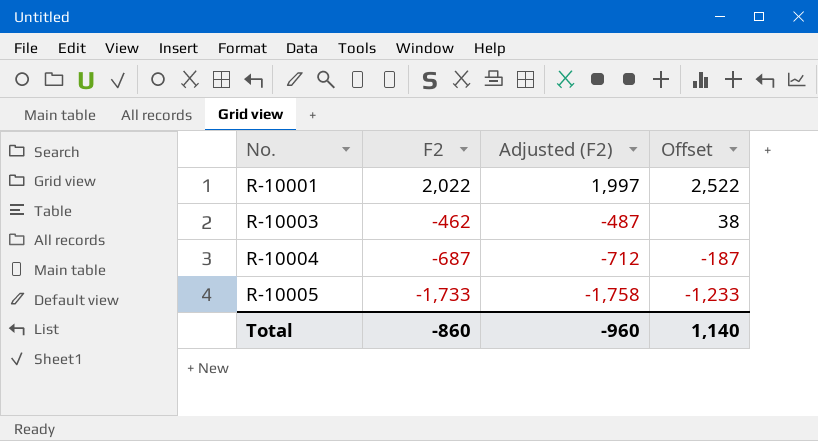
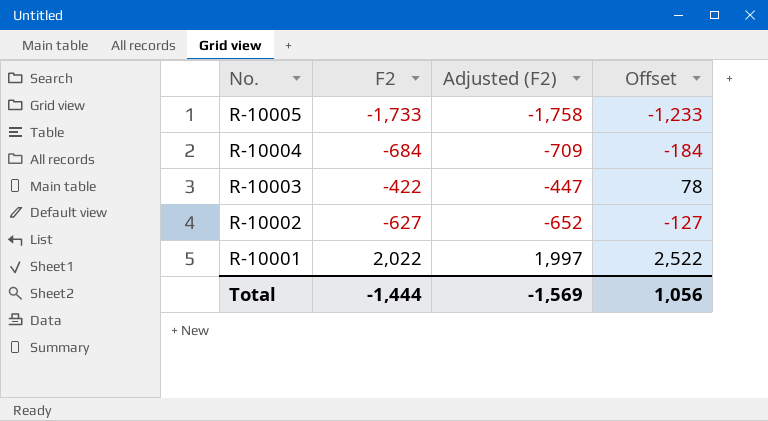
row order: No. ascending -> No. descending
R-10004 | F2: -687 -> -684
R-10004 | Adjusted (F2): -712 -> -709
R-10004 | Offset: -187 -> -184
R-10003 | F2: -462 -> -422
R-10003 | Adjusted (F2): -487 -> -447
R-10003 | Offset: 38 -> 78
row R-10002: none -> -627 | -652 | -127
Total | F2: -860 -> -1,444
Total | Adjusted (F2): -960 -> -1,569
Total | Offset: 1,140 -> 1,056

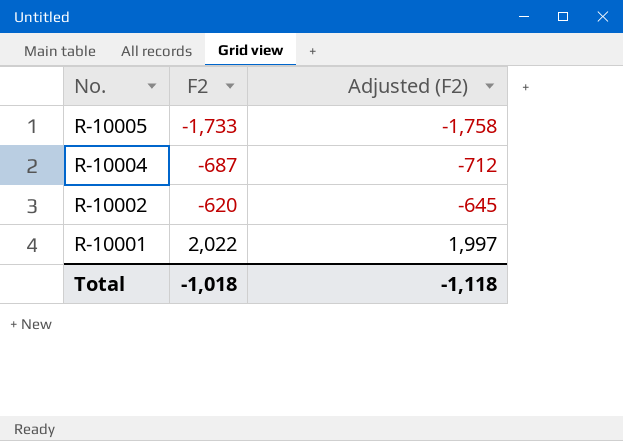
column Offset | formula: [F2] + 500 -> none
row R-10003: -422 | -447 | 78 -> none
R-10004 | F2: -684 -> -687
R-10004 | Adjusted (F2): -709 -> -712
R-10002 | F2: -627 -> -620
R-10002 | Adjusted (F2): -652 -> -645
Total | F2: -1,444 -> -1,018
Total | Adjusted (F2): -1,569 -> -1,118

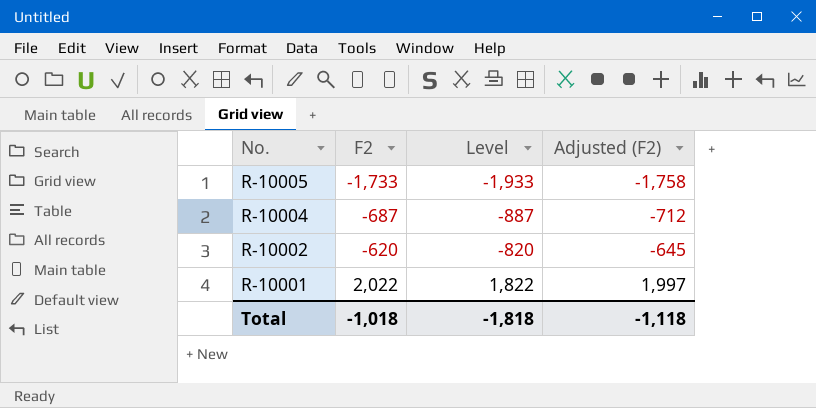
column Level | formula: none -> [F2] - 200

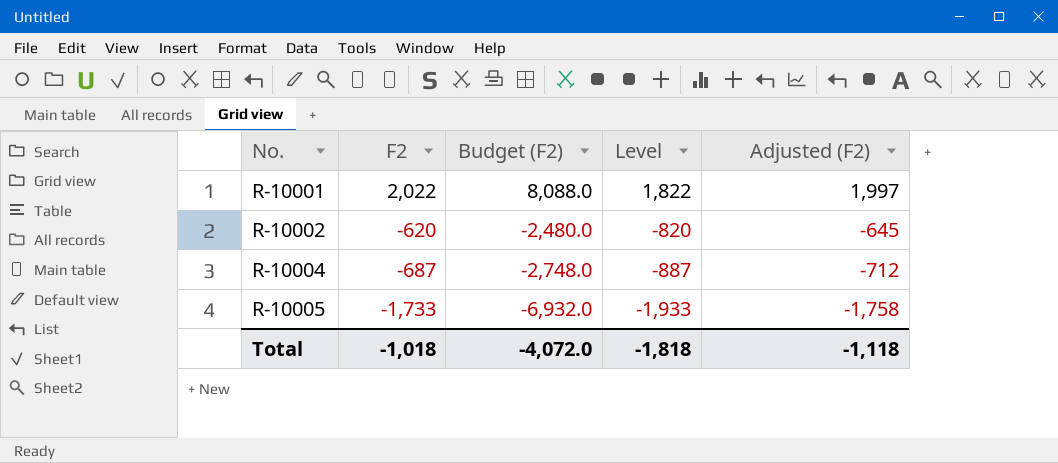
row order: No. descending -> No. ascending
column Budget (F2) | formula: none -> [F2] * 4

